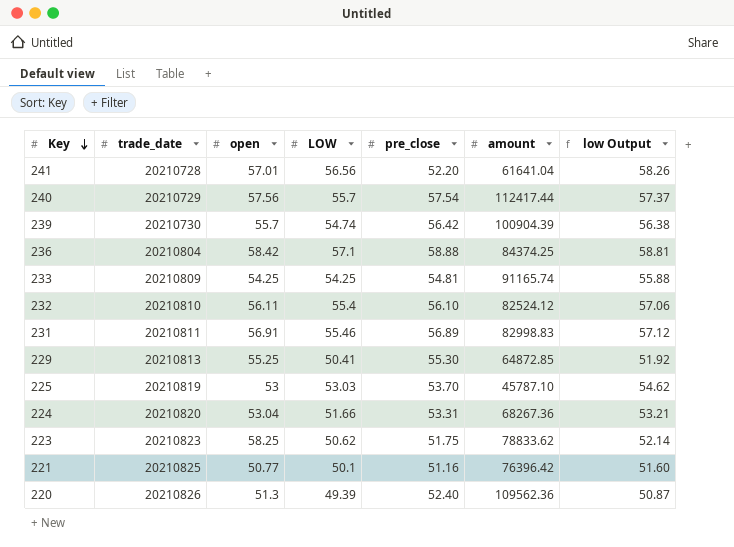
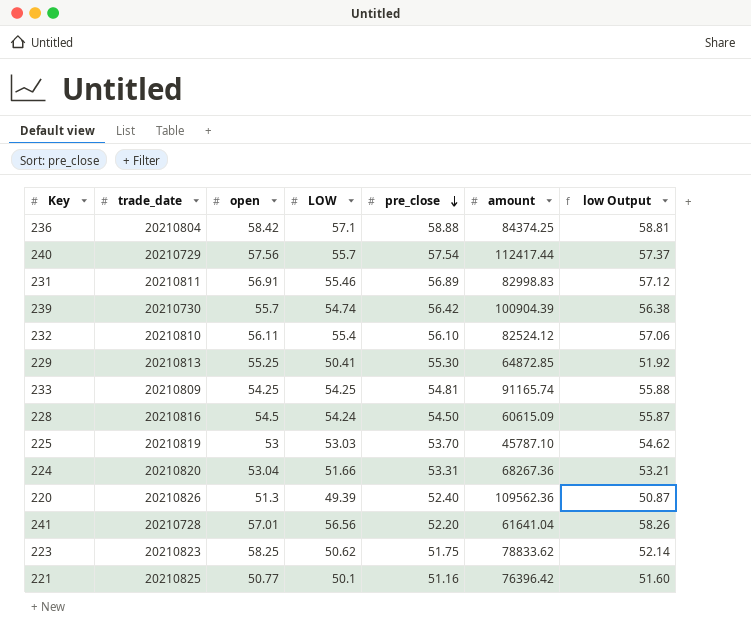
row order: Key descending -> pre_close descending
row 228: none -> 20210816 | 54.5 | 54.24 | 54.50 | 60615.09 | 55.87

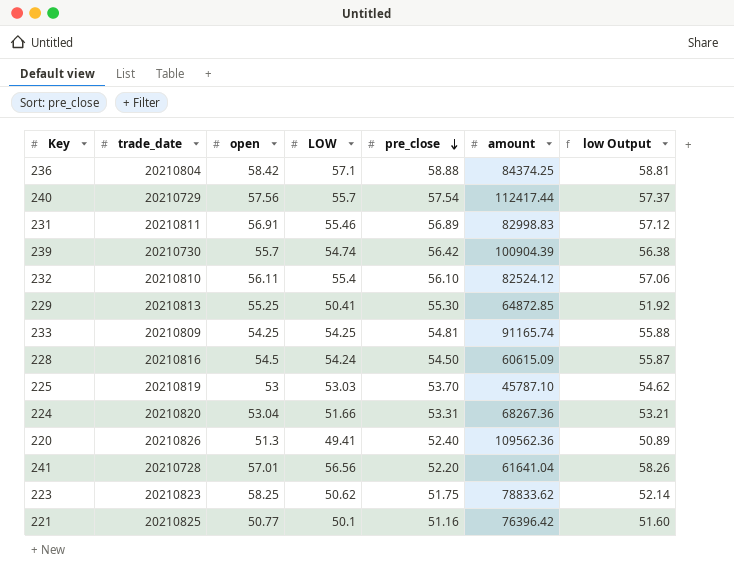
220 | LOW: 49.39 -> 49.41
220 | low Output: 50.87 -> 50.89

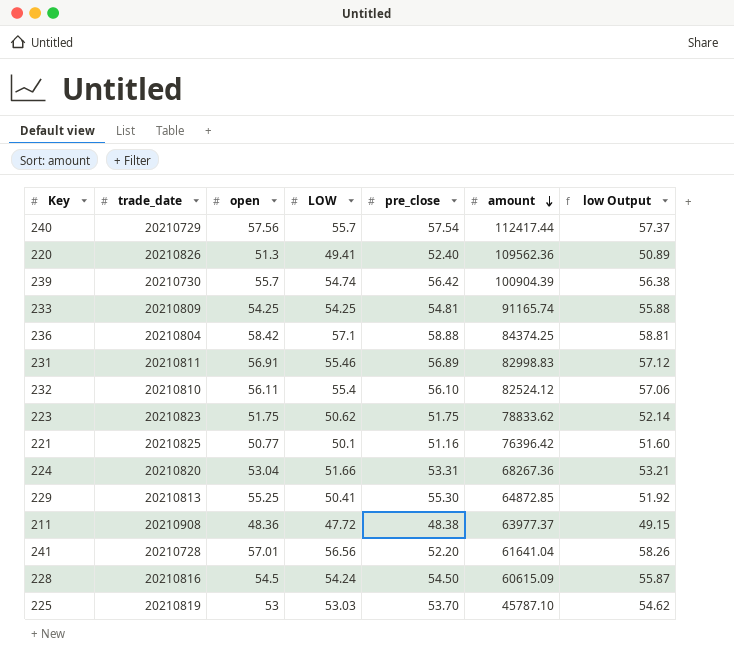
row order: pre_close descending -> amount descending
223 | open: 58.25 -> 51.75
row 211: none -> 20210908 | 48.36 | 47.72 | 48.38 | 63977.37 | 49.15

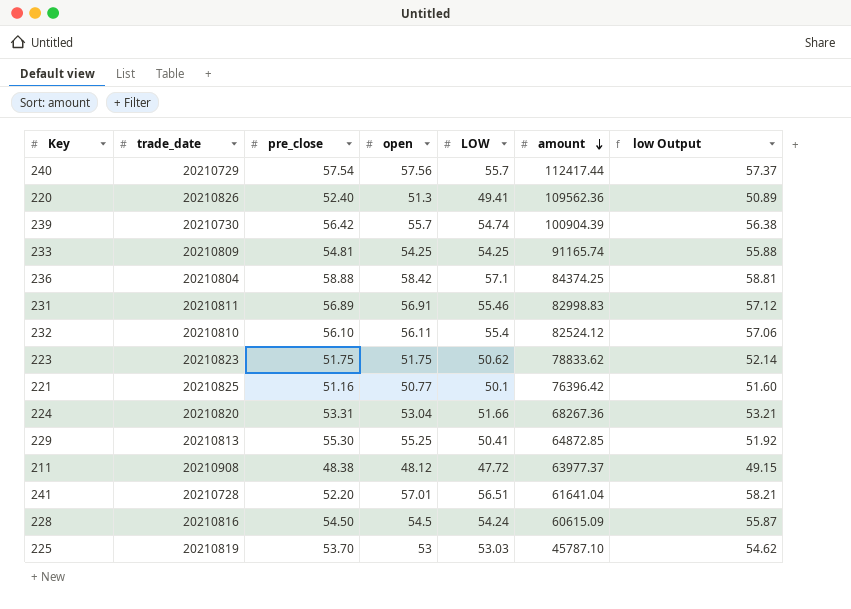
column pre_close | position: 5 -> 3
211 | open: 48.36 -> 48.12
241 | LOW: 56.56 -> 56.51
241 | low Output: 58.26 -> 58.21

